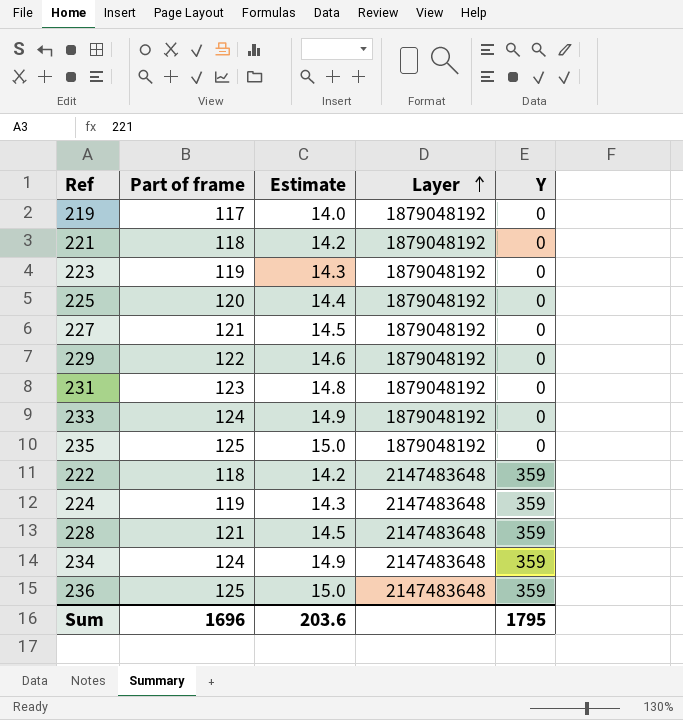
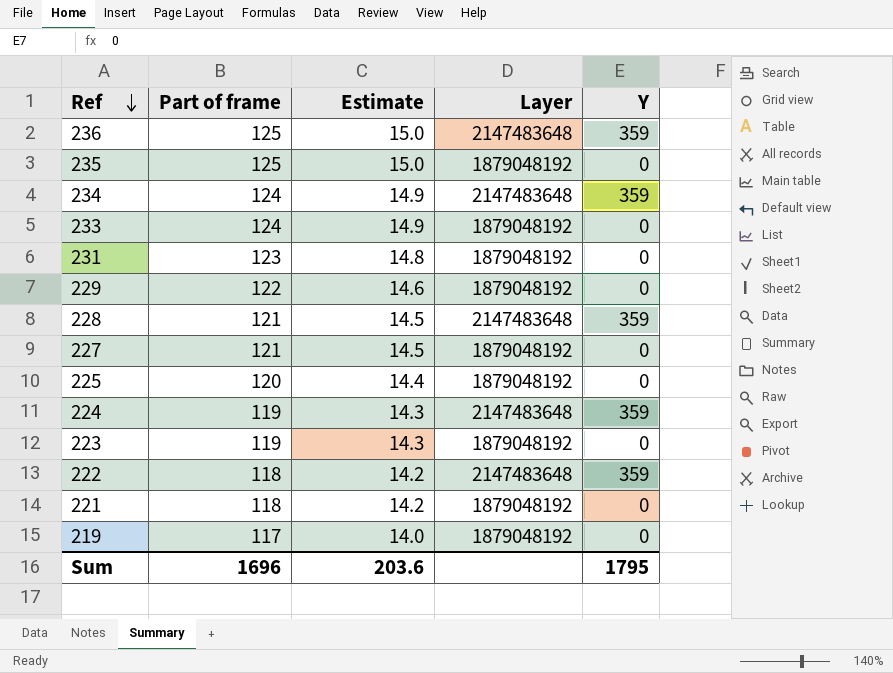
row order: Layer ascending -> Ref descending

